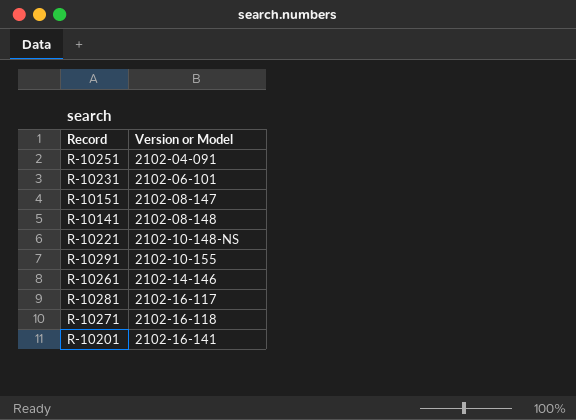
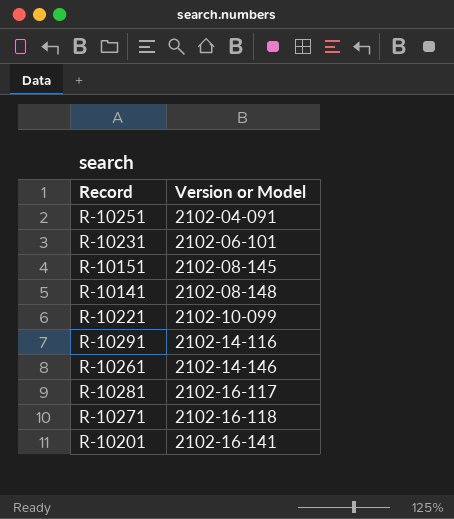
R-10151 | Version or Model: 2102-08-147 -> 2102-08-145
R-10221 | Version or Model: 2102-10-148-NS -> 2102-10-099
R-10291 | Version or Model: 2102-10-155 -> 2102-14-116

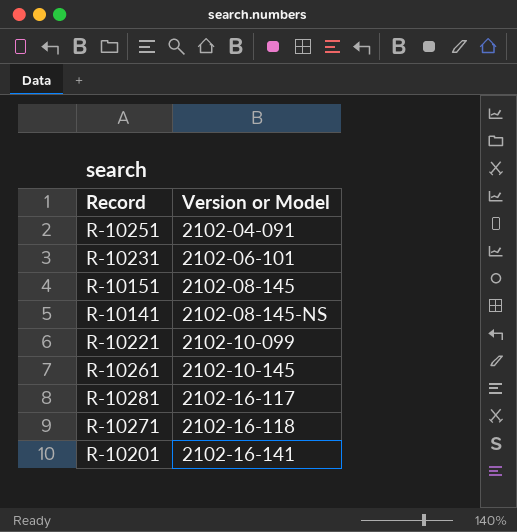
row R-10291: 2102-14-116 -> none
R-10141 | Version or Model: 2102-08-148 -> 2102-08-145-NS
R-10261 | Version or Model: 2102-14-146 -> 2102-10-145

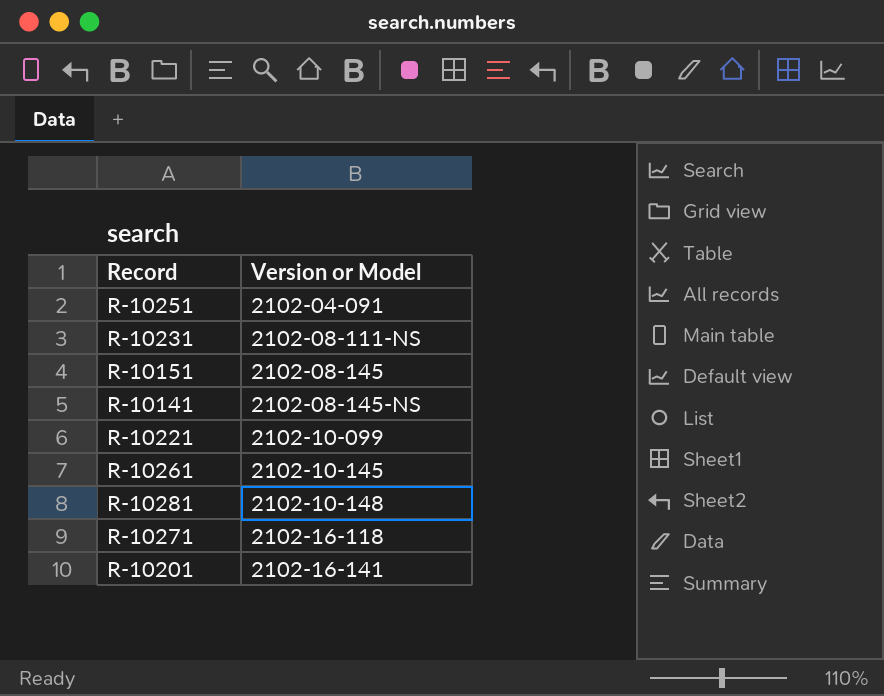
R-10231 | Version or Model: 2102-06-101 -> 2102-08-111-NS
R-10281 | Version or Model: 2102-16-117 -> 2102-10-148

